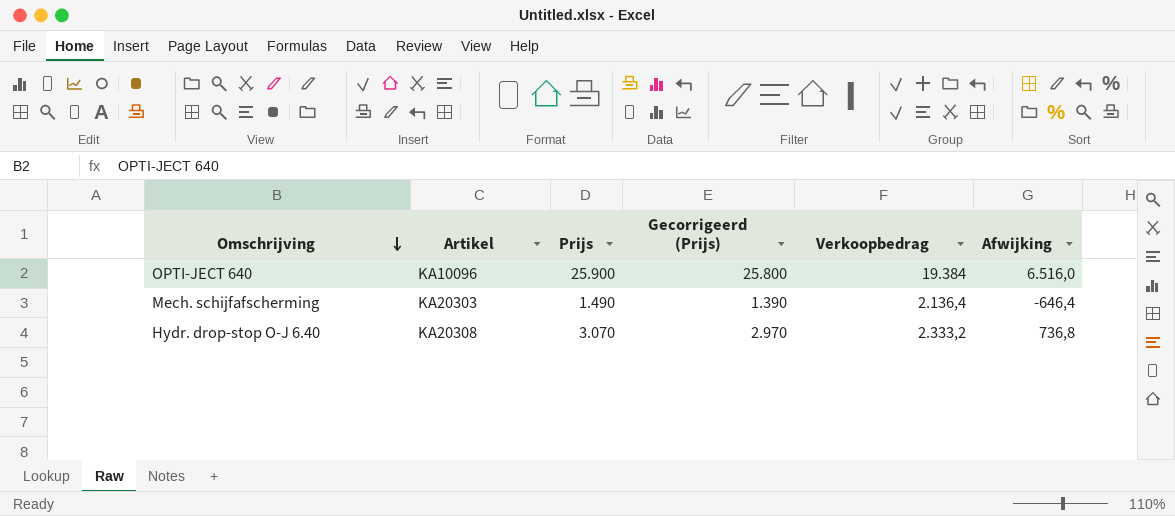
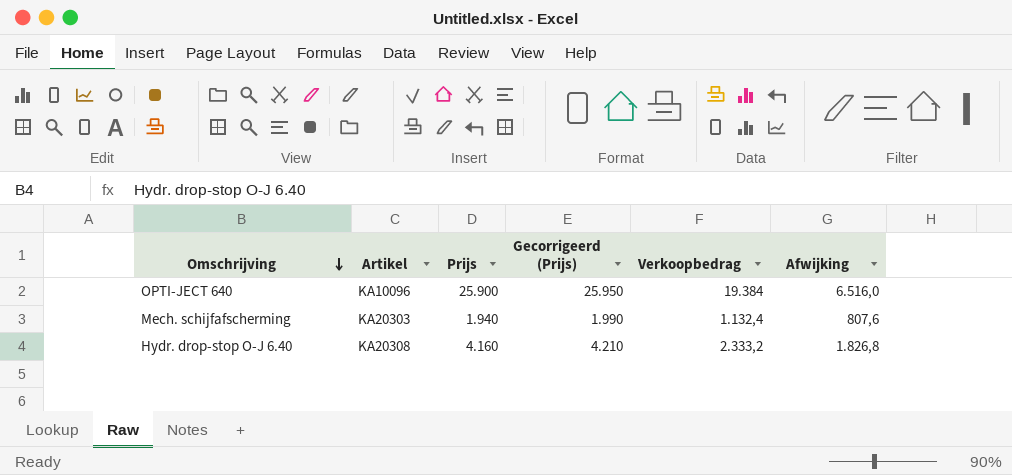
column Gecorrigeerd (Prijs) | formula: [Prijs] - 100 -> [Prijs] + 50
Mech. schijfafscherming | Prijs: 1.490 -> 1.940
Mech. schijfafscherming | Verkoopbedrag: 2.136,4 -> 1.132,4
Mech. schijfafscherming | Afwijking: -646,4 -> 807,6
Hydr. drop-stop O-J 6.40 | Prijs: 3.070 -> 4.160
Hydr. drop-stop O-J 6.40 | Afwijking: 736,8 -> 1.826,8

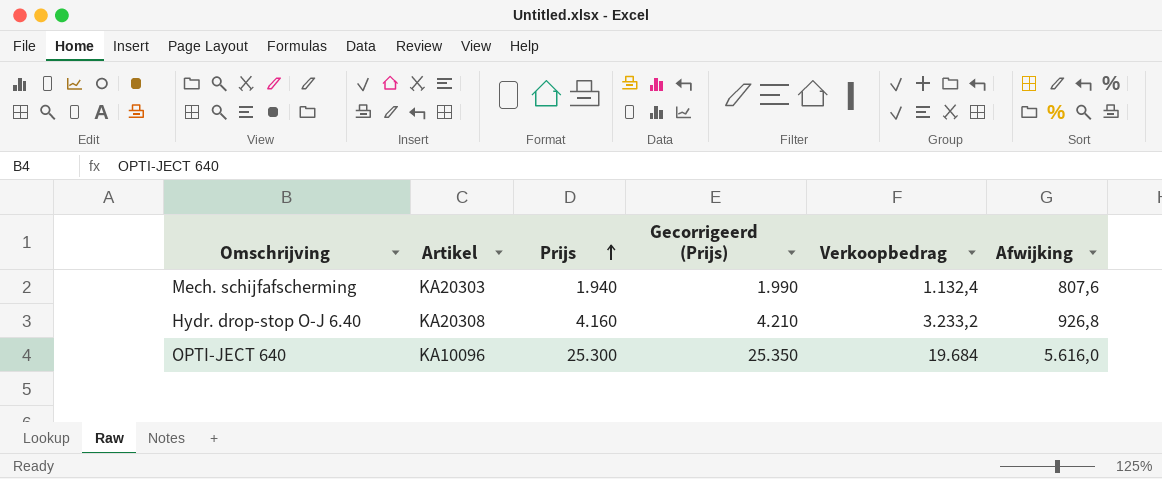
row order: Omschrijving descending -> Prijs ascending
Hydr. drop-stop O-J 6.40 | Verkoopbedrag: 2.333,2 -> 3.233,2
Hydr. drop-stop O-J 6.40 | Afwijking: 1.826,8 -> 926,8
OPTI-JECT 640 | Prijs: 25.900 -> 25.300
OPTI-JECT 640 | Gecorrigeerd (Prijs): 25.950 -> 25.350
OPTI-JECT 640 | Verkoopbedrag: 19.384 -> 19.684
OPTI-JECT 640 | Afwijking: 6.516,0 -> 5.616,0

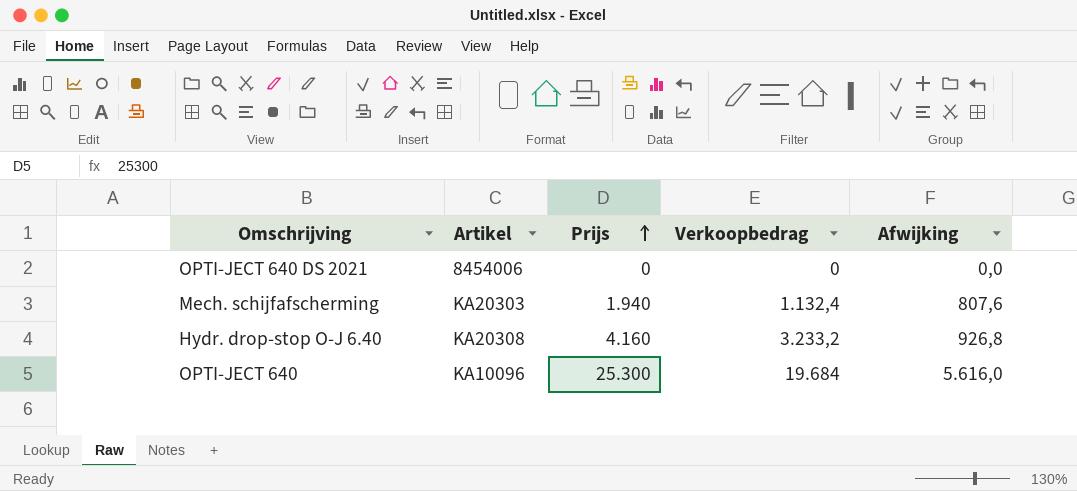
column Gecorrigeerd (Prijs) | formula: [Prijs] + 50 -> none
row OPTI-JECT 640 DS 2021: none -> 8454006 | 0 | 0 | 0,0

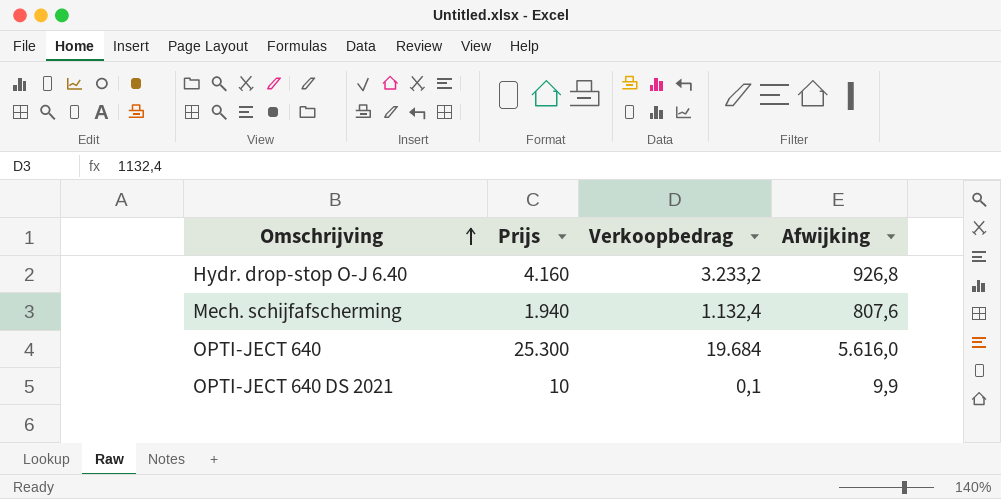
row order: Prijs ascending -> Omschrijving ascending
column Artikel | position: 2 -> none
OPTI-JECT 640 DS 2021 | Prijs: 0 -> 10
OPTI-JECT 640 DS 2021 | Verkoopbedrag: 0 -> 0,1
OPTI-JECT 640 DS 2021 | Afwijking: 0,0 -> 9,9

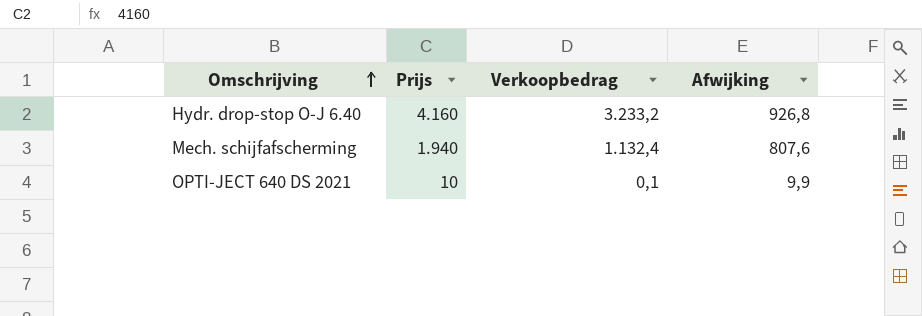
row OPTI-JECT 640: 25.300 | 19.684 | 5.616,0 -> none

